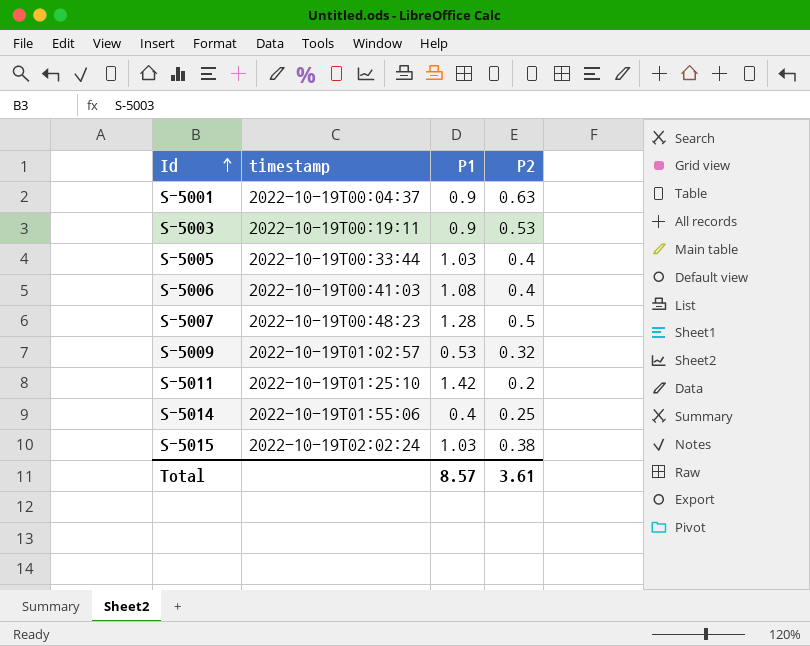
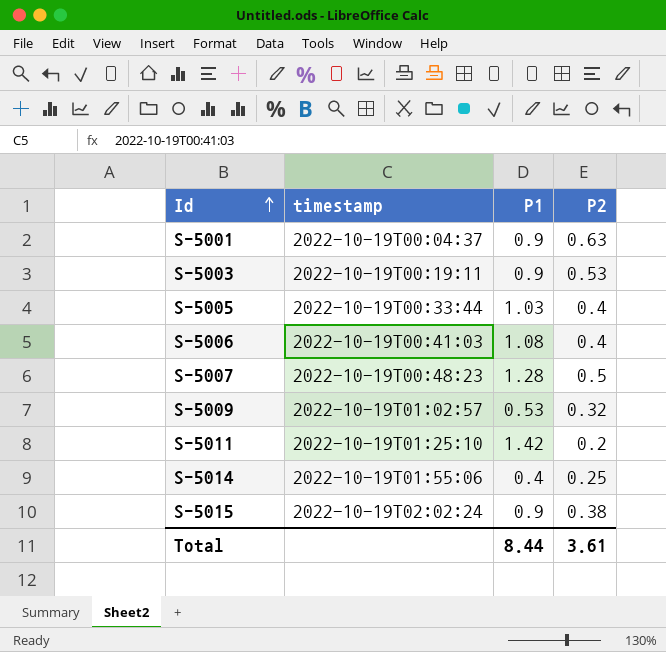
S-5015 | P1: 1.03 -> 0.9
Total | P1: 8.57 -> 8.44

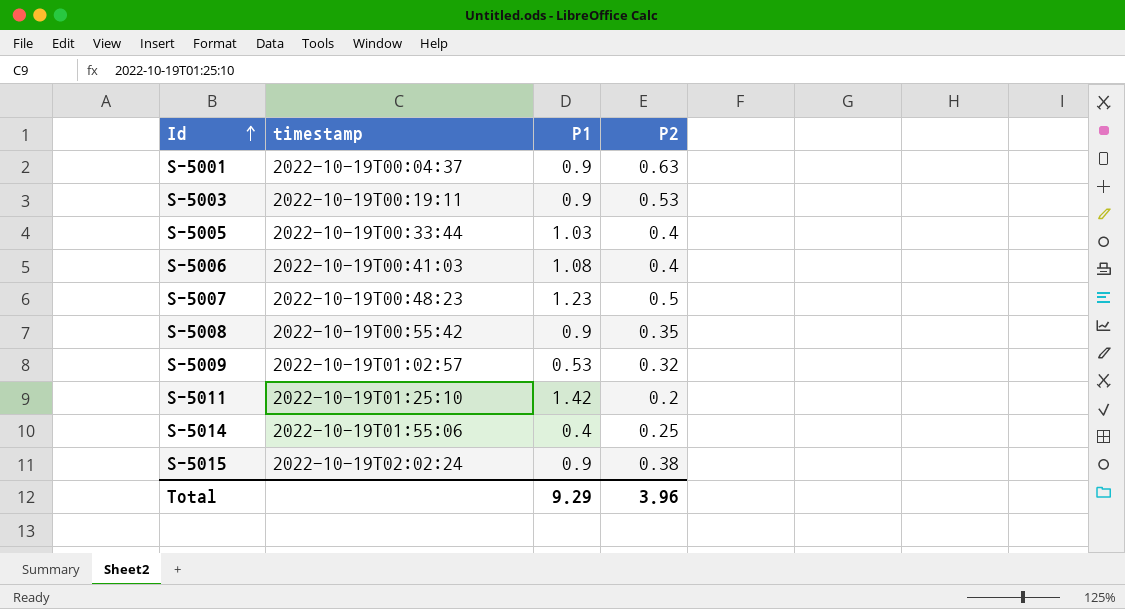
S-5007 | P1: 1.28 -> 1.23
row S-5008: none -> 2022-10-19T00:55:42 | 0.9 | 0.35
Total | P1: 8.44 -> 9.29
Total | P2: 3.61 -> 3.96

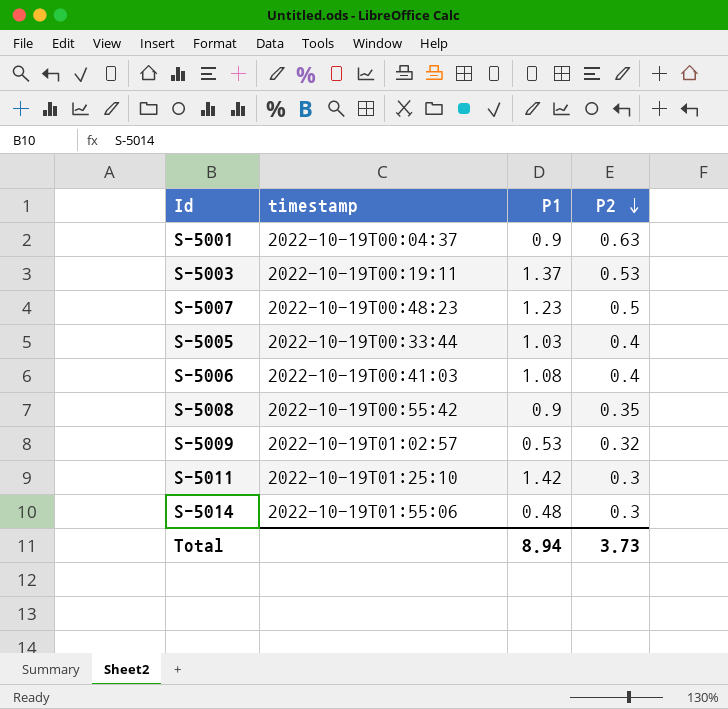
row order: Id ascending -> P2 descending
row S-5015: 2022-10-19T02:02:24 | 0.9 | 0.38 -> none
S-5003 | P1: 0.9 -> 1.37
S-5011 | P2: 0.2 -> 0.3
S-5014 | P1: 0.4 -> 0.48
S-5014 | P2: 0.25 -> 0.3
Total | P1: 9.29 -> 8.94
Total | P2: 3.96 -> 3.73

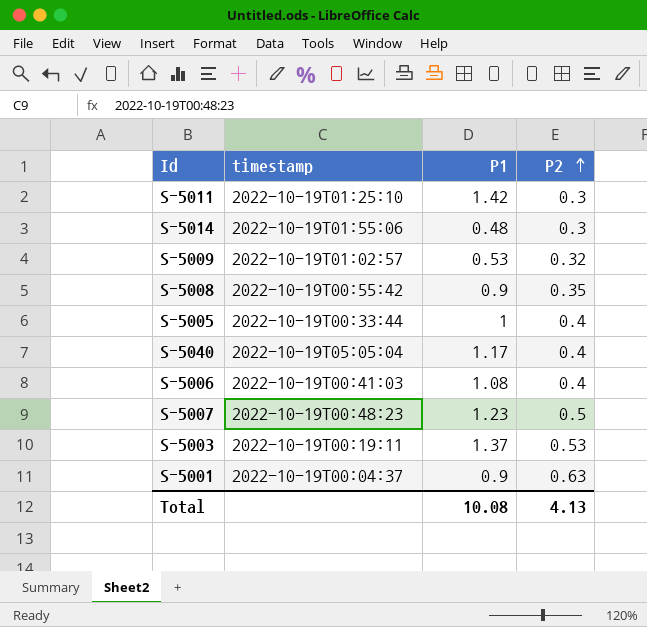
row order: P2 descending -> P2 ascending
S-5005 | P1: 1.03 -> 1
row S-5040: none -> 2022-10-19T05:05:04 | 1.17 | 0.4
Total | P1: 8.94 -> 10.08
Total | P2: 3.73 -> 4.13

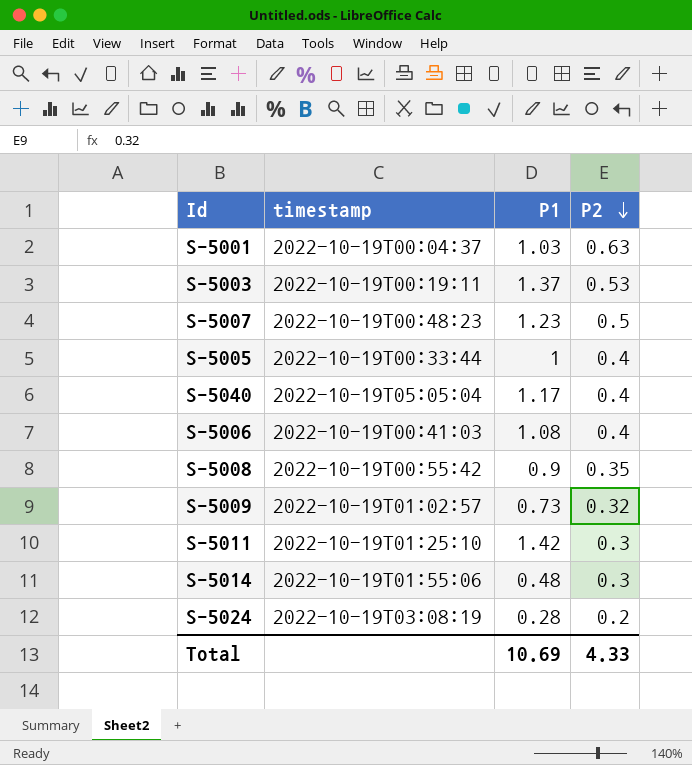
row order: P2 ascending -> P2 descending
S-5001 | P1: 0.9 -> 1.03
S-5009 | P1: 0.53 -> 0.73
row S-5024: none -> 2022-10-19T03:08:19 | 0.28 | 0.2
Total | P1: 10.08 -> 10.69
Total | P2: 4.13 -> 4.33

